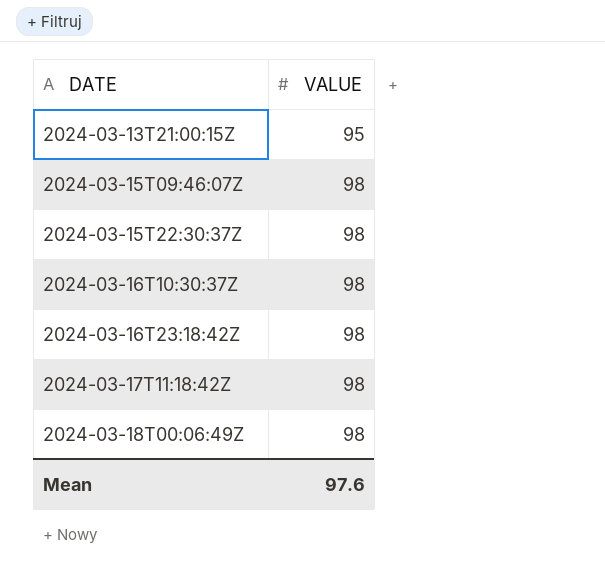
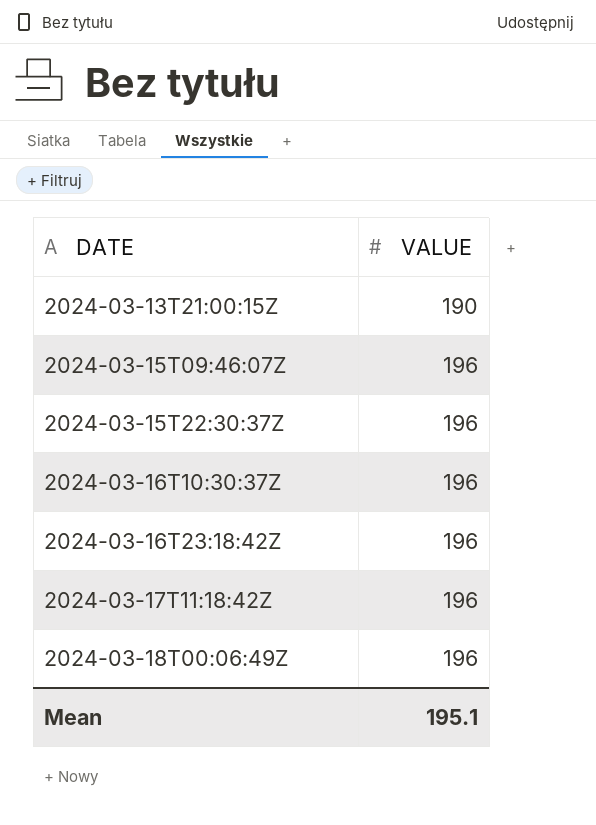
2024-03-13T21:00:15Z | VALUE: 95 -> 190
2024-03-15T09:46:07Z | VALUE: 98 -> 196
2024-03-15T22:30:37Z | VALUE: 98 -> 196
2024-03-16T10:30:37Z | VALUE: 98 -> 196
2024-03-16T23:18:42Z | VALUE: 98 -> 196
2024-03-17T11:18:42Z | VALUE: 98 -> 196
2024-03-18T00:06:49Z | VALUE: 98 -> 196
Mean | VALUE: 97.6 -> 195.1

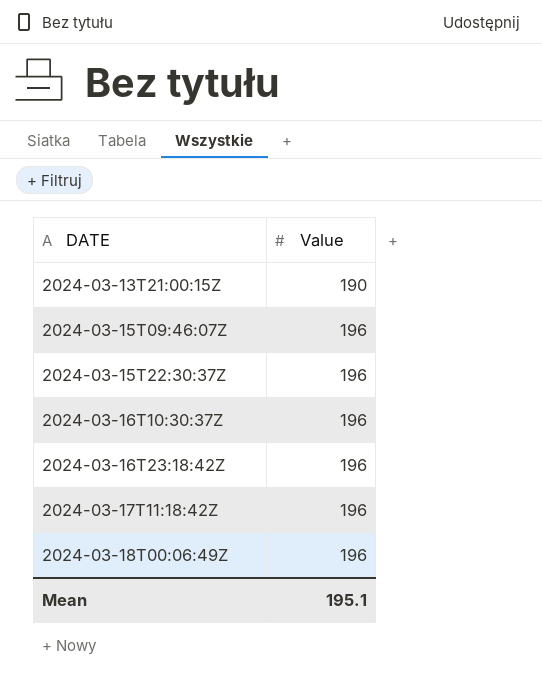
column name: VALUE -> Value

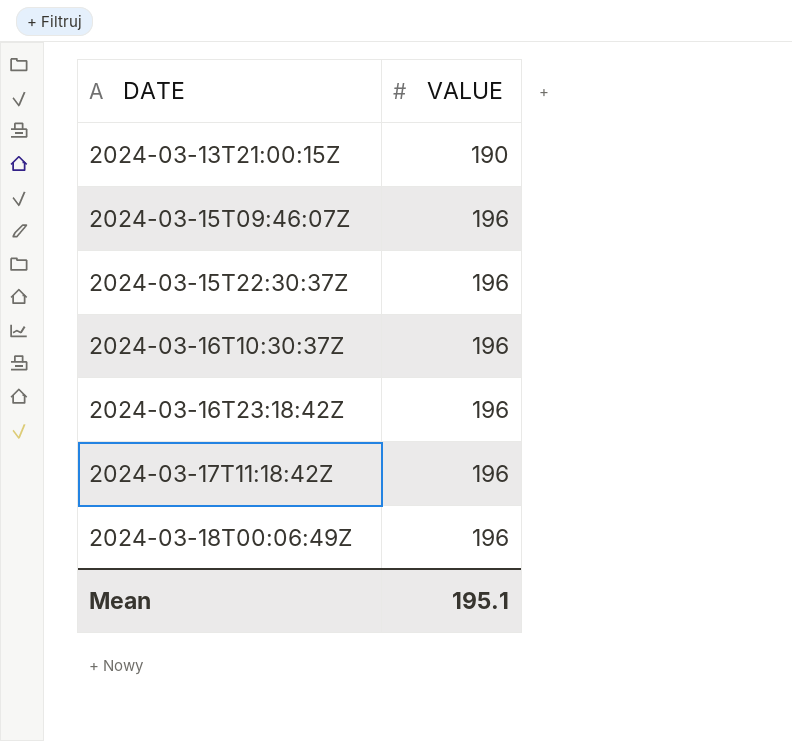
column name: Value -> VALUE

